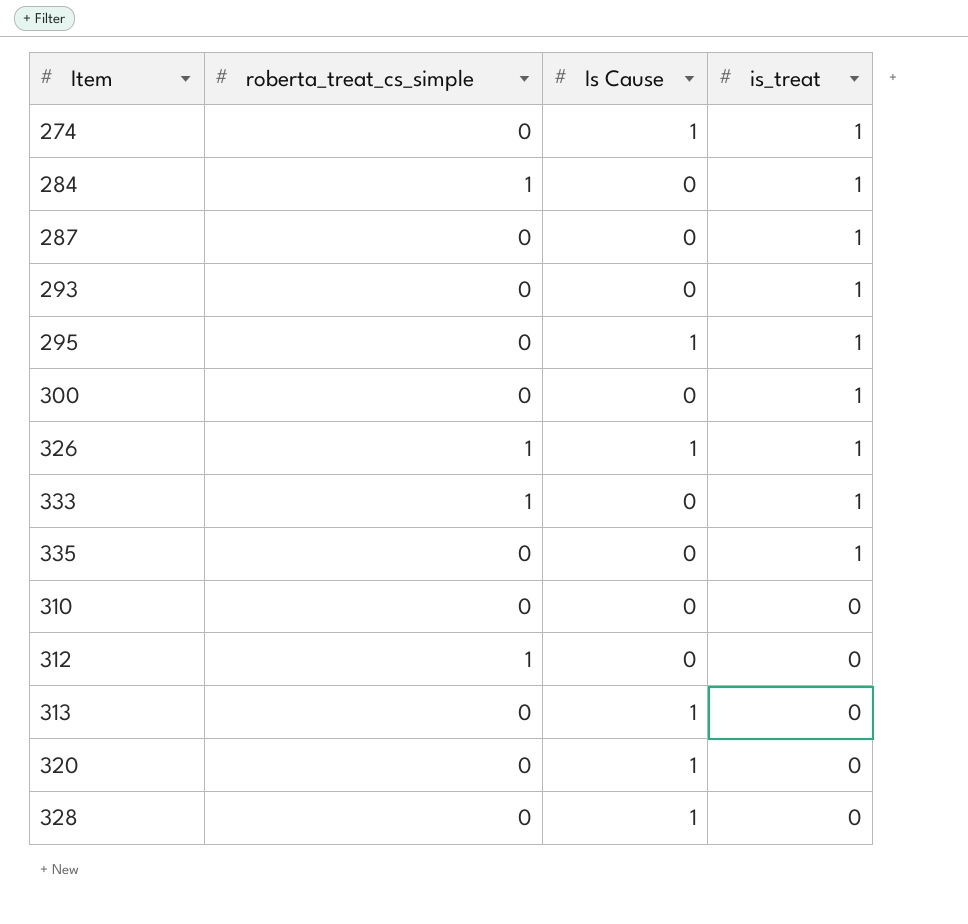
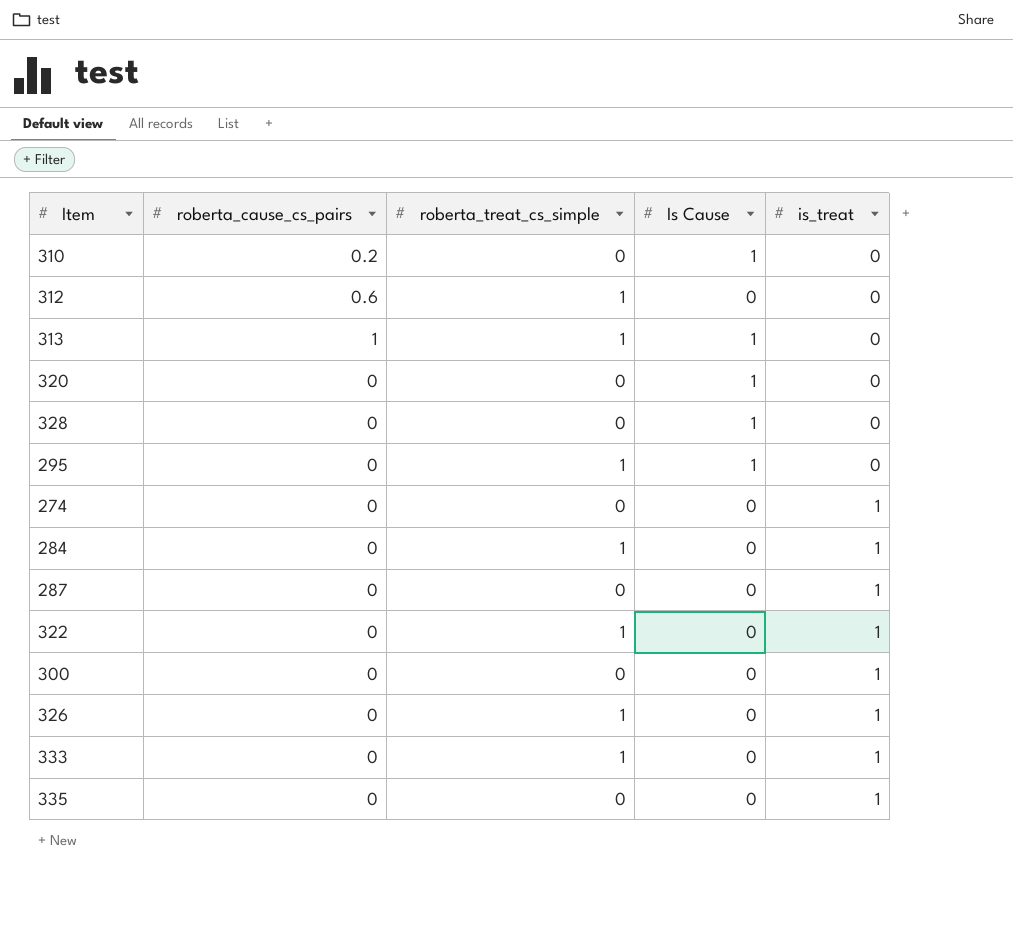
row order: is_treat descending -> is_treat ascending
column roberta_cause_cs_pairs | position: none -> 2
row 293: 0 | 0 | 1 -> none
310 | Is Cause: 0 -> 1
313 | roberta_treat_cs_simple: 0 -> 1
295 | roberta_treat_cs_simple: 0 -> 1
295 | is_treat: 1 -> 0
274 | Is Cause: 1 -> 0
row 322: none -> 0 | 1 | 0 | 1
326 | Is Cause: 1 -> 0

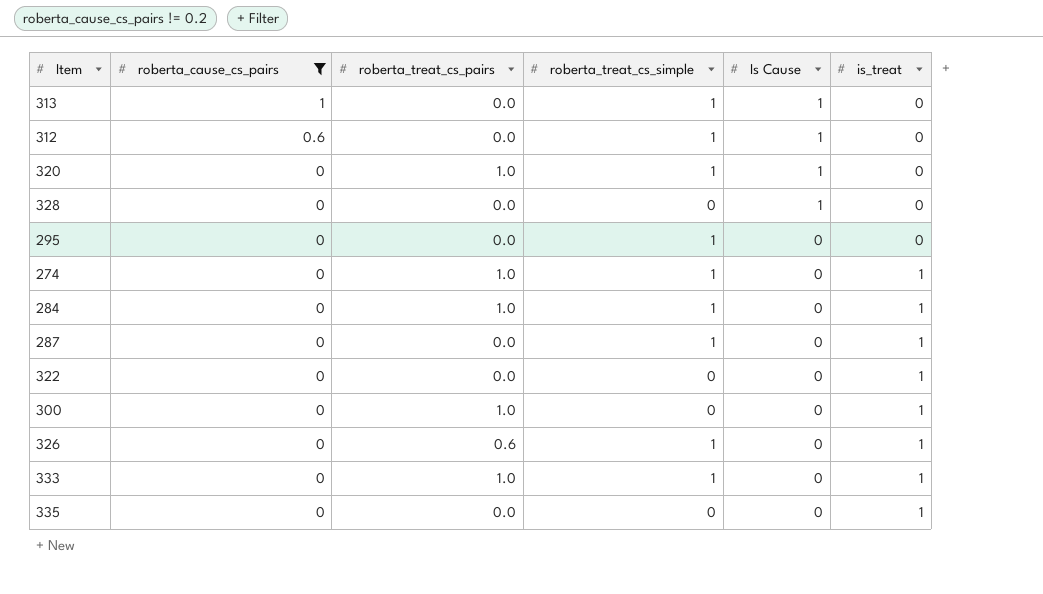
filter: none -> roberta_cause_cs_pairs != 0.2
row order: is_treat ascending -> roberta_cause_cs_pairs descending
column roberta_treat_cs_pairs | position: none -> 3
312 | Is Cause: 0 -> 1
320 | roberta_treat_cs_simple: 0 -> 1
295 | Is Cause: 1 -> 0
274 | roberta_treat_cs_simple: 0 -> 1
287 | roberta_treat_cs_simple: 0 -> 1
322 | roberta_treat_cs_simple: 1 -> 0

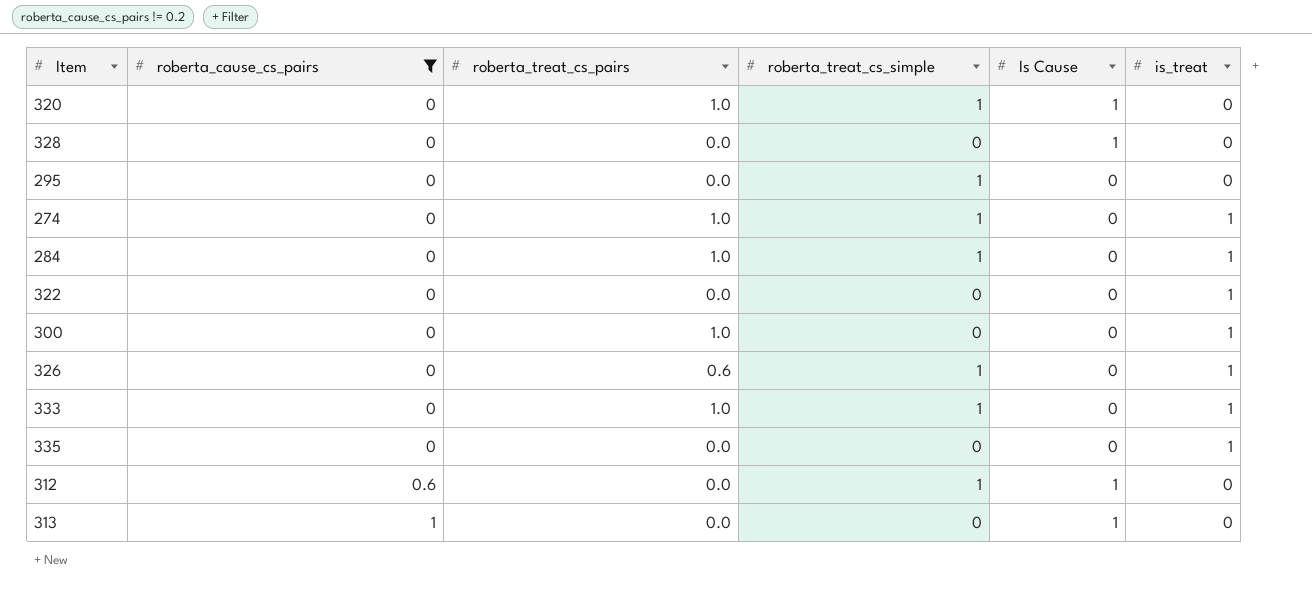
row order: roberta_cause_cs_pairs descending -> roberta_cause_cs_pairs ascending
row 287: 0 | 0.0 | 1 | 0 | 1 -> none
313 | roberta_treat_cs_simple: 1 -> 0

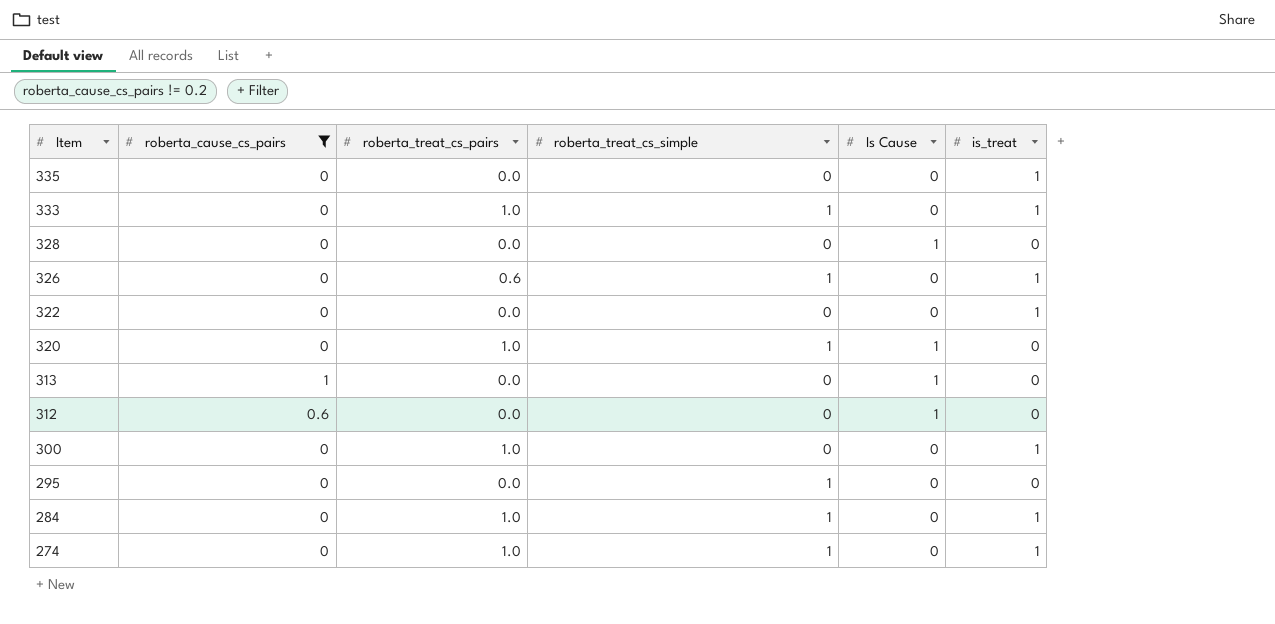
row order: roberta_cause_cs_pairs ascending -> Item descending
312 | roberta_treat_cs_simple: 1 -> 0

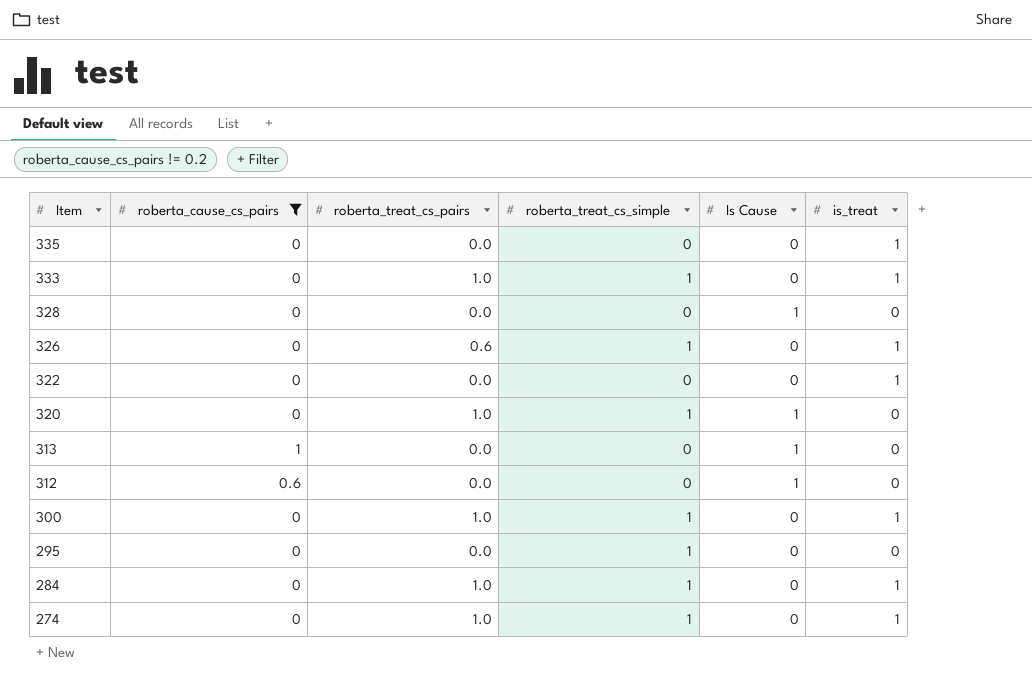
300 | roberta_treat_cs_simple: 0 -> 1

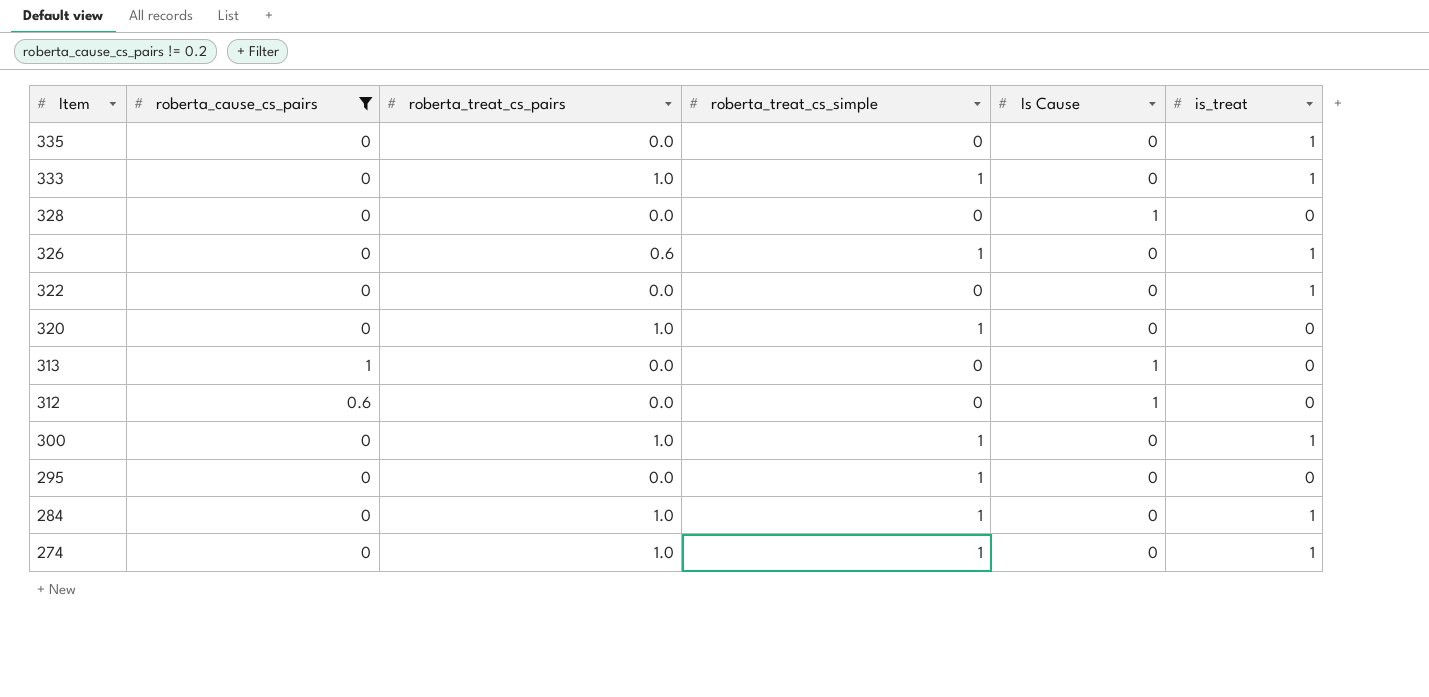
320 | Is Cause: 1 -> 0

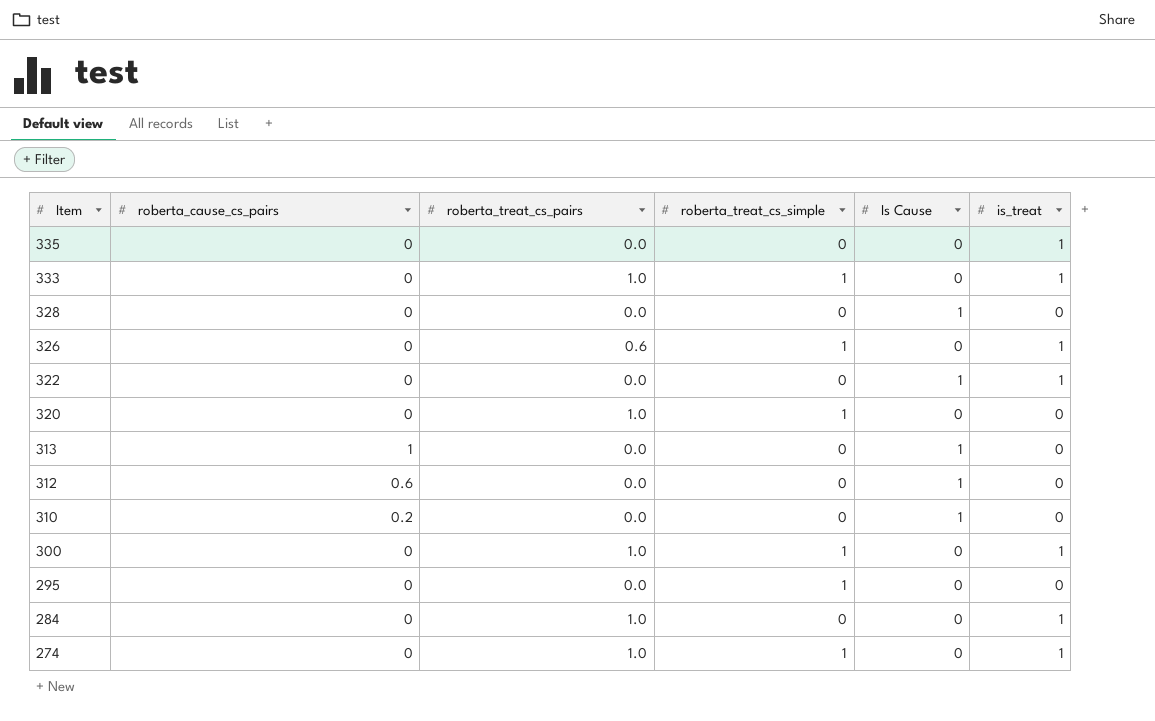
filter: roberta_cause_cs_pairs != 0.2 -> none
322 | Is Cause: 0 -> 1
284 | roberta_treat_cs_simple: 1 -> 0

